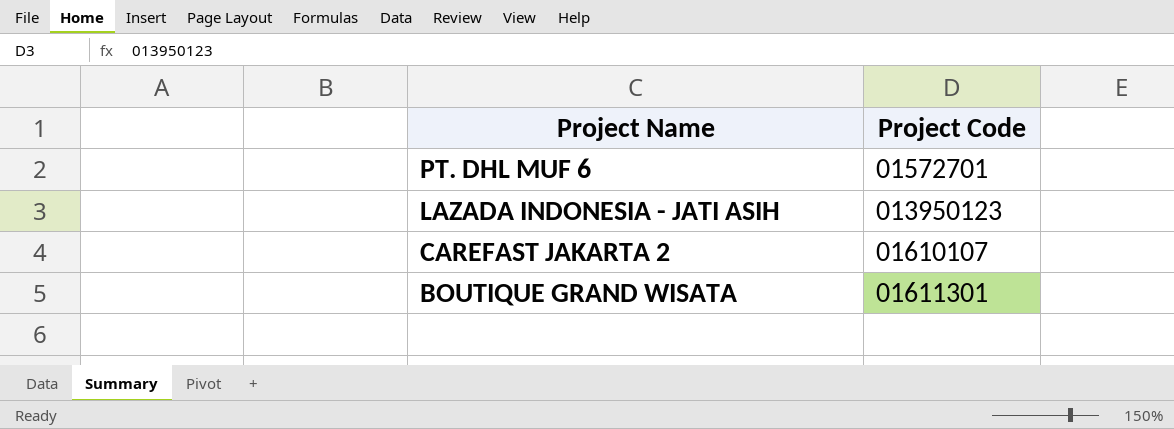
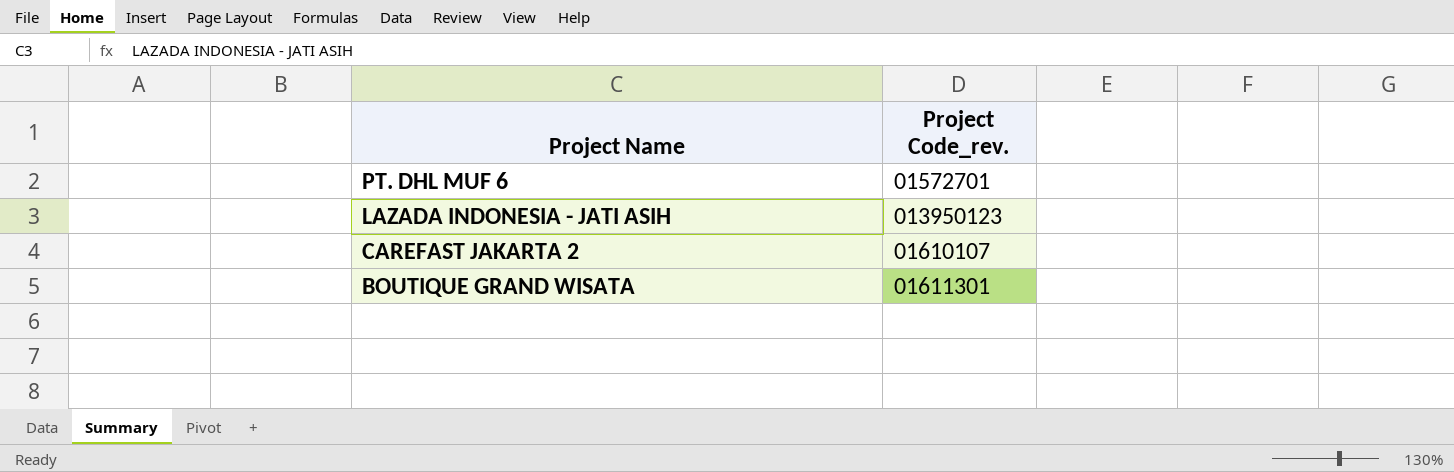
column name: Project Code -> Project Code_rev.

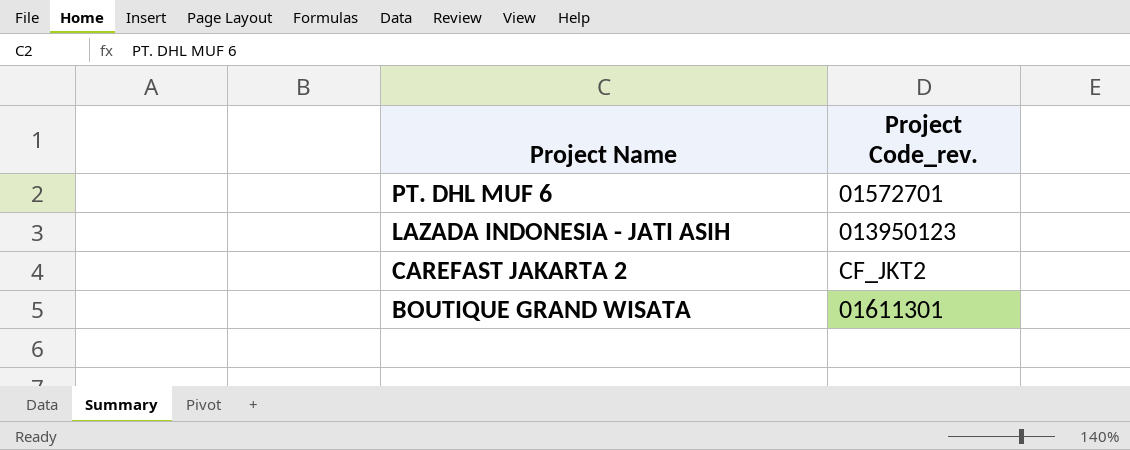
CAREFAST JAKARTA 2 | Project Code_rev.: 01610107 -> CF_JKT2

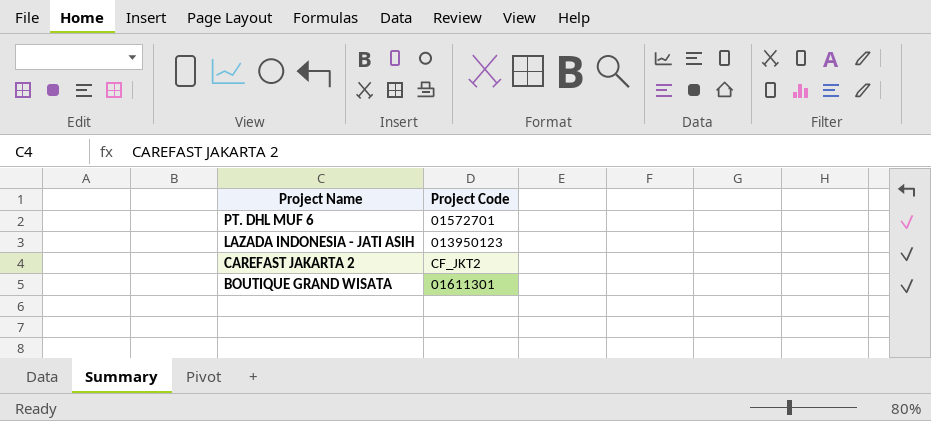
column name: Project Code_rev. -> Project Code

